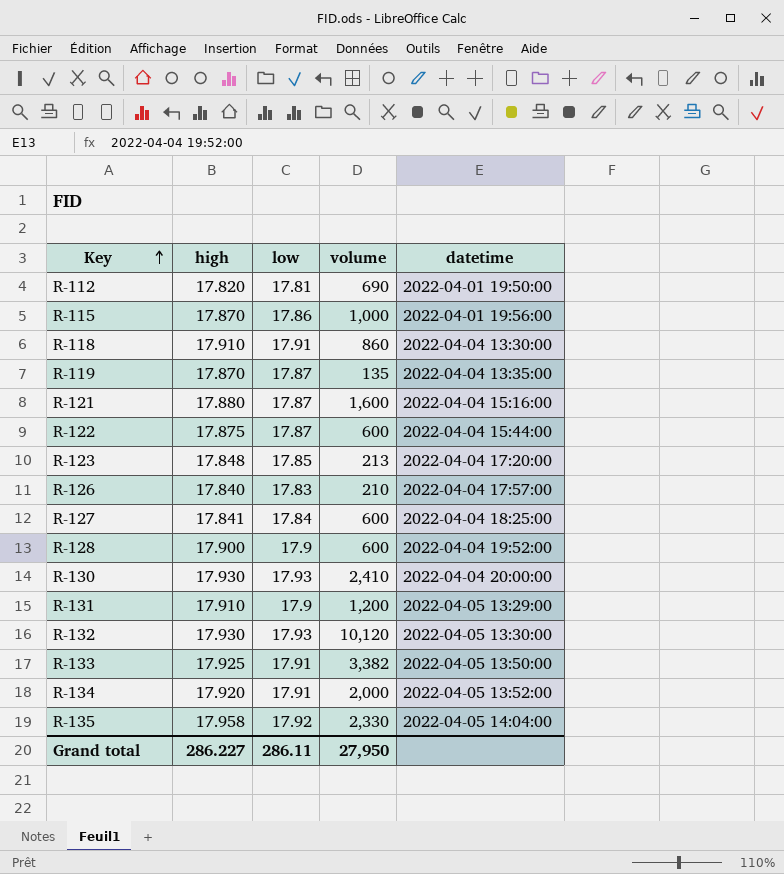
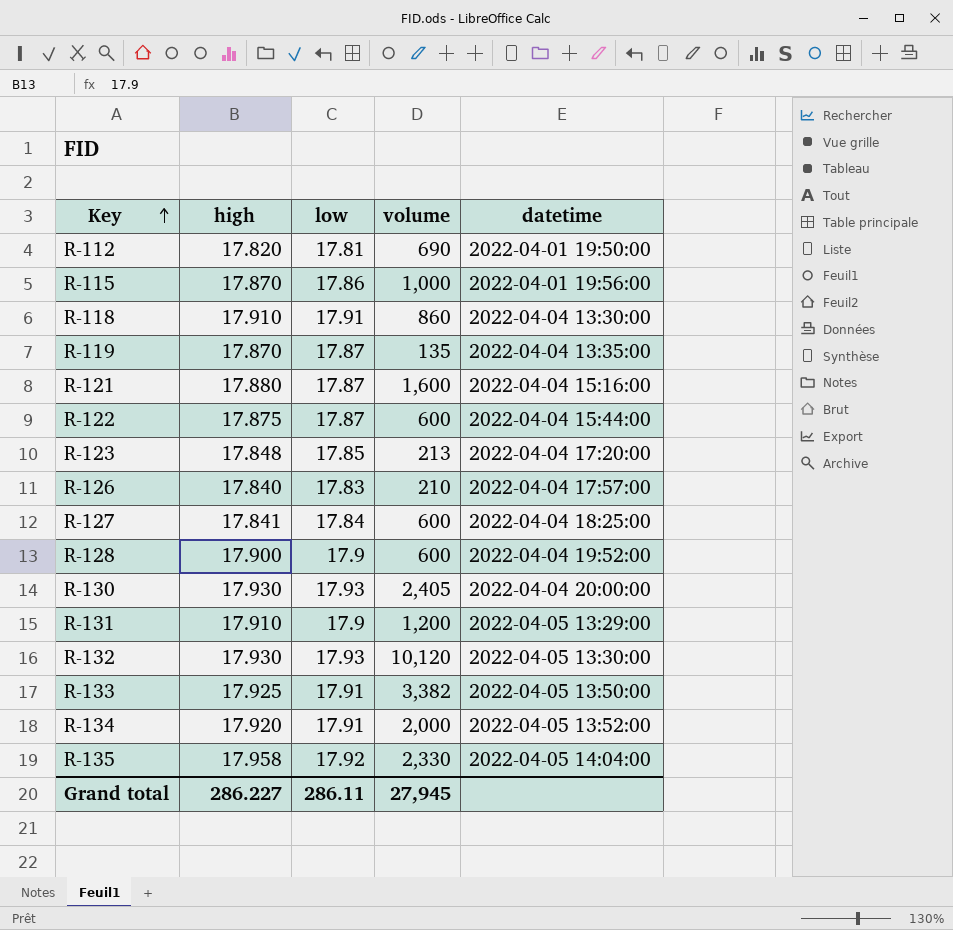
R-130 | volume: 2,410 -> 2,405
Grand total | volume: 27,950 -> 27,945

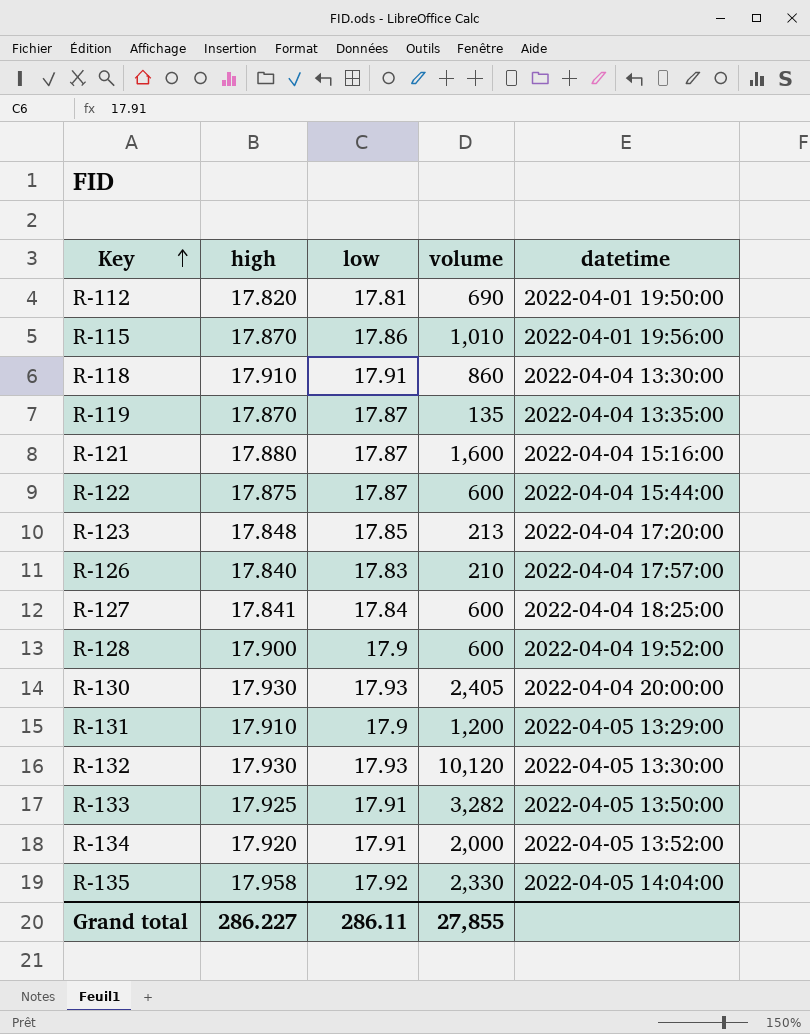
R-115 | volume: 1,000 -> 1,010
R-133 | volume: 3,382 -> 3,282
Grand total | volume: 27,945 -> 27,855

